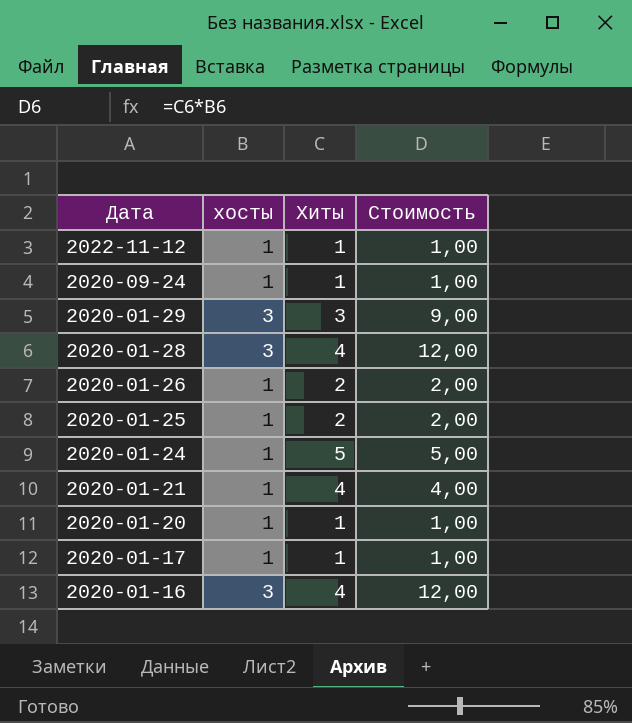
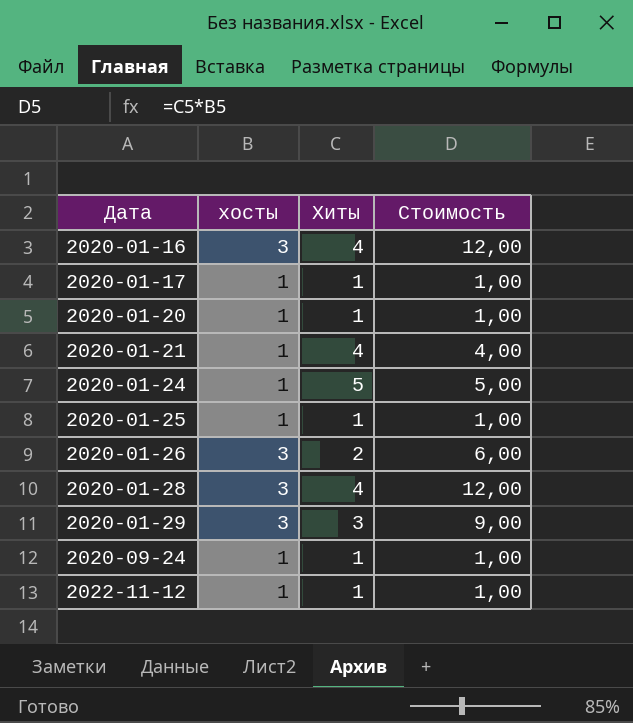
row order: Дата descending -> Дата ascending
2020-01-25 | Хиты: 2 -> 1
2020-01-25 | Стоимость: 2,00 -> 1,00
2020-01-26 | хосты: 1 -> 3
2020-01-26 | Стоимость: 2,00 -> 6,00

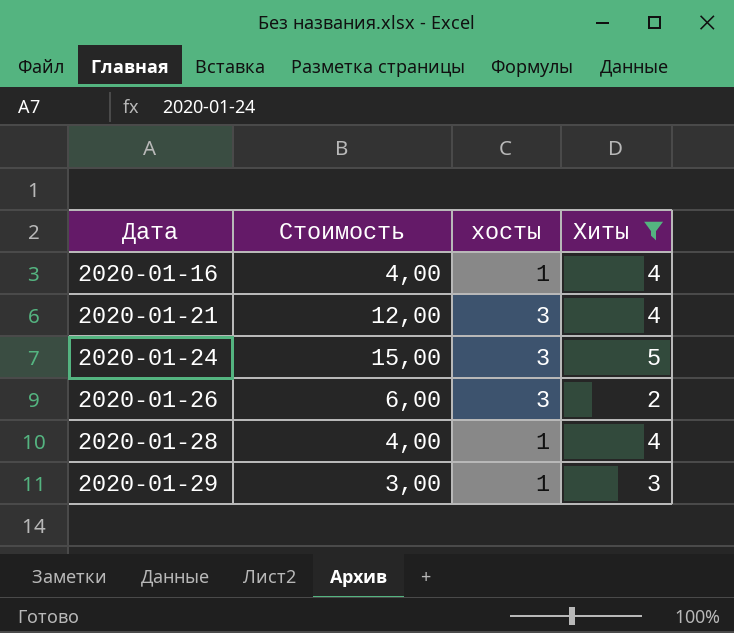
filter: none -> Хиты != 1
column Стоимость | position: 4 -> 2
2020-01-16 | Стоимость: 12,00 -> 4,00
2020-01-16 | хосты: 3 -> 1
2020-01-21 | Стоимость: 4,00 -> 12,00
2020-01-21 | хосты: 1 -> 3
2020-01-24 | Стоимость: 5,00 -> 15,00
2020-01-24 | хосты: 1 -> 3
2020-01-28 | Стоимость: 12,00 -> 4,00
2020-01-28 | хосты: 3 -> 1
2020-01-29 | Стоимость: 9,00 -> 3,00
2020-01-29 | хосты: 3 -> 1

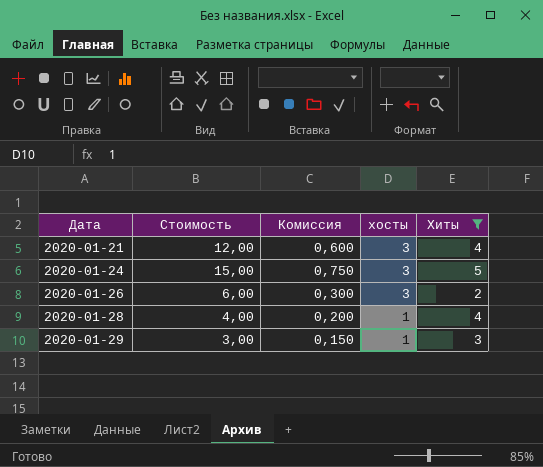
column Комиссия | formula: none -> [Стоимость] * 0,05
row 2020-01-16: 4,00 | 1 | 4 -> none

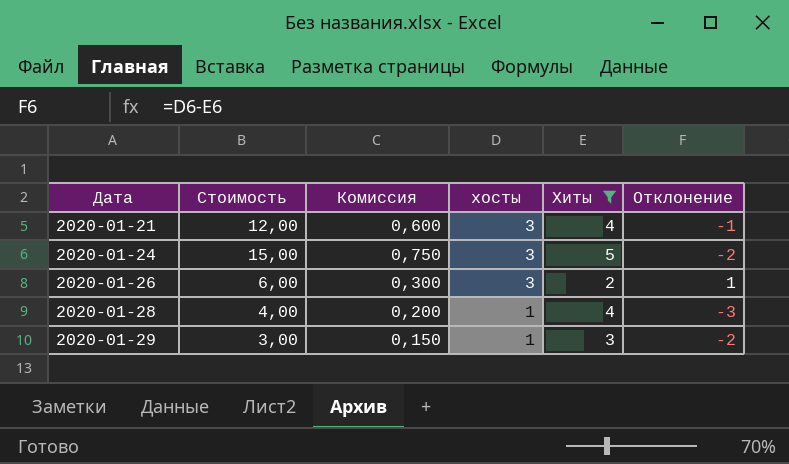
column Отклонение | formula: none -> [хосты] - [Хиты]

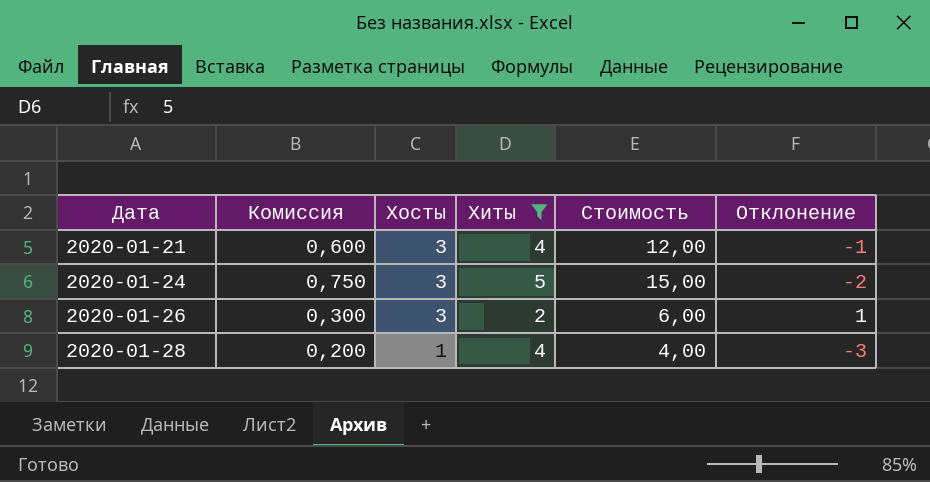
column name: хосты -> Хосты
column Стоимость | position: 2 -> 5
row 2020-01-29: 3,00 | 0,150 | 1 | 3 | -2 -> none

